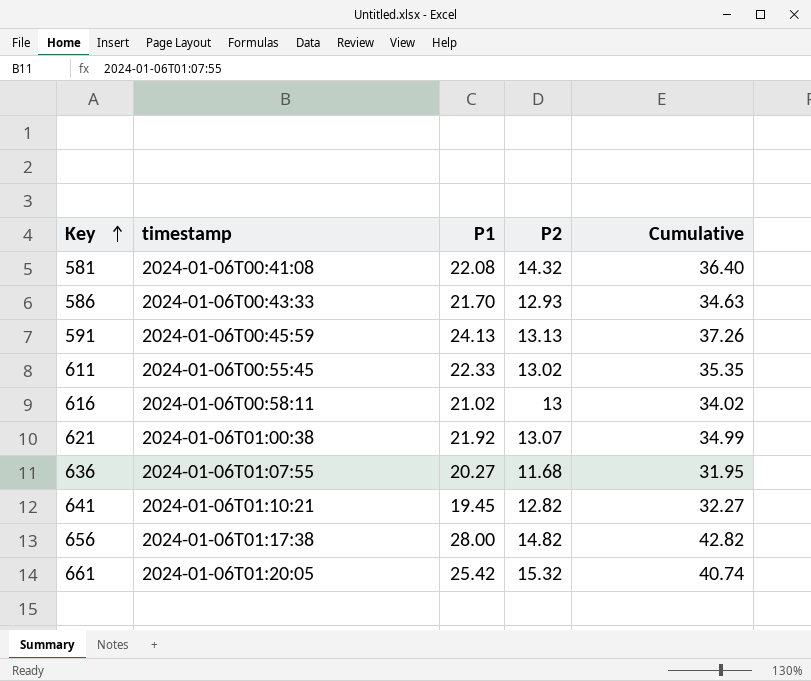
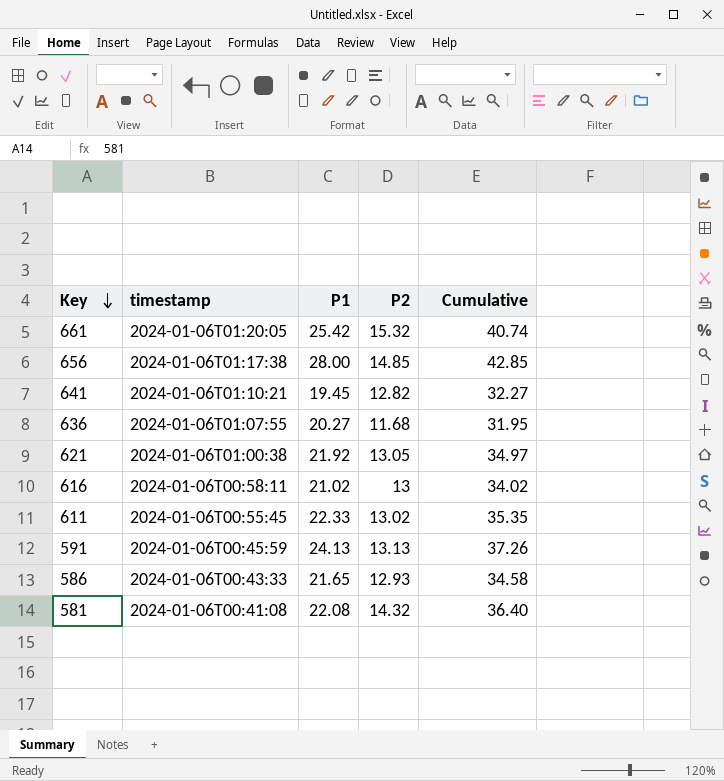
row order: Key ascending -> Key descending
656 | P2: 14.82 -> 14.85
656 | Cumulative: 42.82 -> 42.85
621 | P2: 13.07 -> 13.05
621 | Cumulative: 34.99 -> 34.97
586 | P1: 21.70 -> 21.65
586 | Cumulative: 34.63 -> 34.58

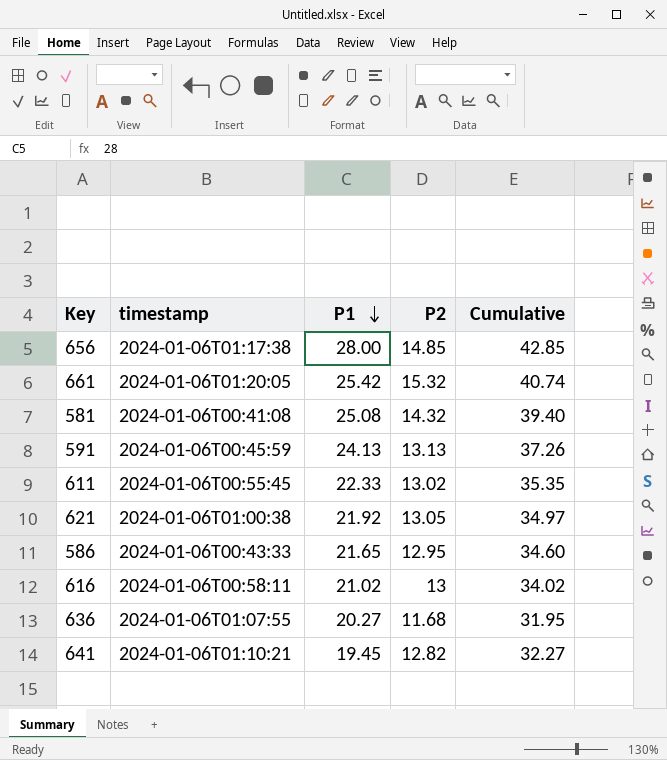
row order: Key descending -> P1 descending
581 | P1: 22.08 -> 25.08
581 | Cumulative: 36.40 -> 39.40
586 | P2: 12.93 -> 12.95
586 | Cumulative: 34.58 -> 34.60

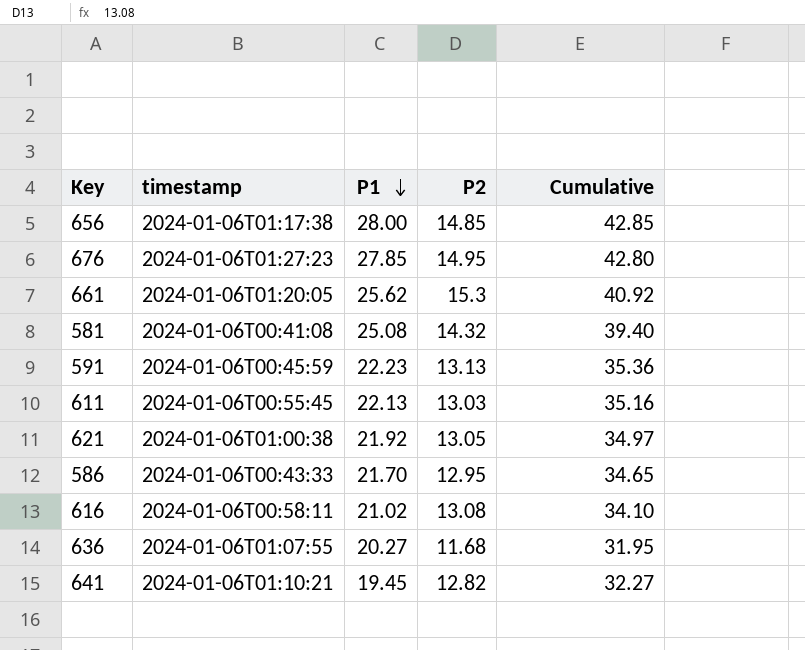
row 676: none -> 2024-01-06T01:27:23 | 27.85 | 14.95 | 42.80
661 | P1: 25.42 -> 25.62
661 | P2: 15.32 -> 15.3
661 | Cumulative: 40.74 -> 40.92
591 | P1: 24.13 -> 22.23
591 | Cumulative: 37.26 -> 35.36
611 | P1: 22.33 -> 22.13
611 | P2: 13.02 -> 13.03
611 | Cumulative: 35.35 -> 35.16
586 | P1: 21.65 -> 21.70
586 | Cumulative: 34.60 -> 34.65
616 | P2: 13 -> 13.08
616 | Cumulative: 34.02 -> 34.10

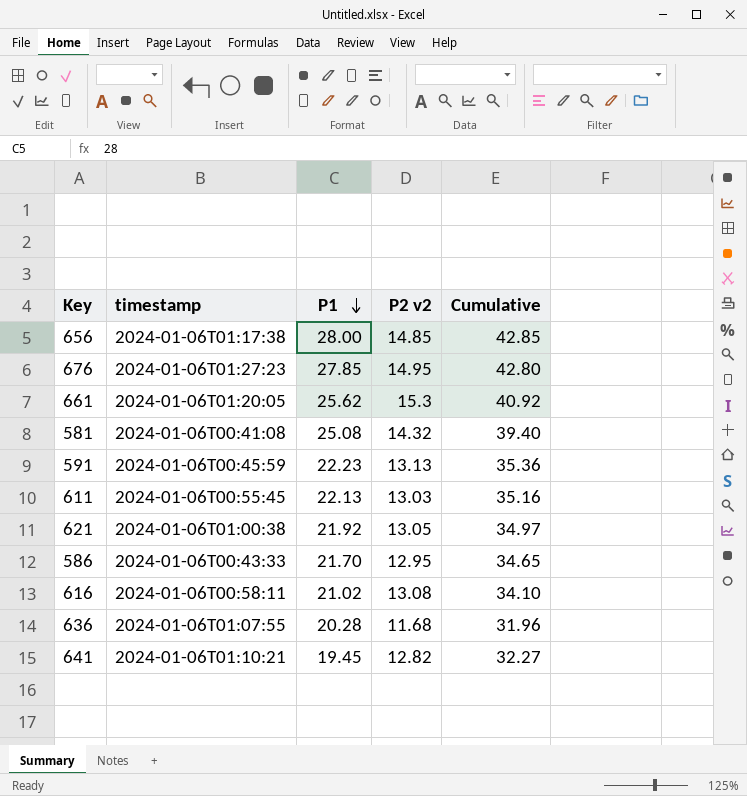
column name: P2 -> P2 v2
636 | P1: 20.27 -> 20.28
636 | Cumulative: 31.95 -> 31.96

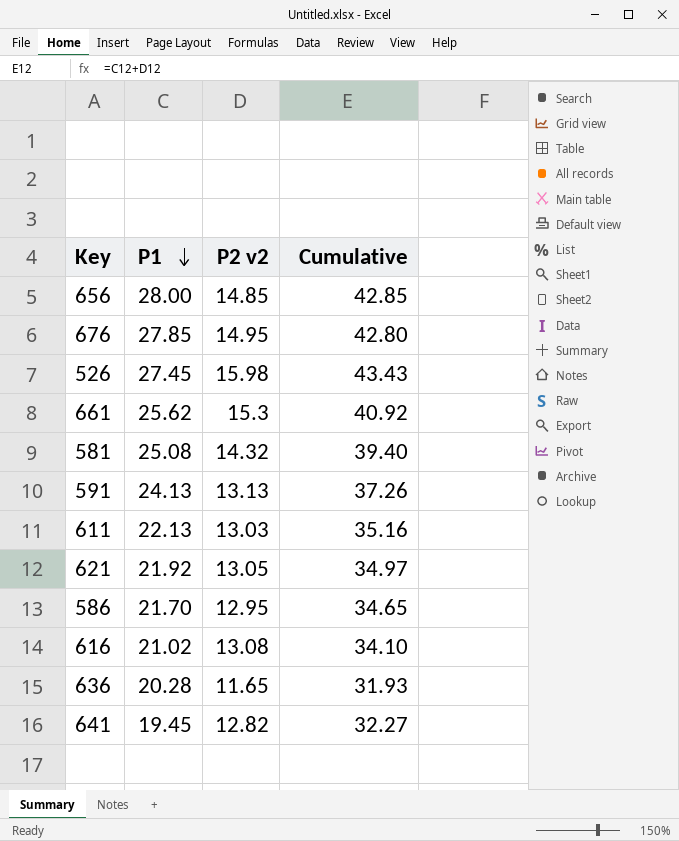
column timestamp | position: 2 -> none
row 526: none -> 27.45 | 15.98 | 43.43
591 | P1: 22.23 -> 24.13
591 | Cumulative: 35.36 -> 37.26
636 | P2 v2: 11.68 -> 11.65
636 | Cumulative: 31.96 -> 31.93

